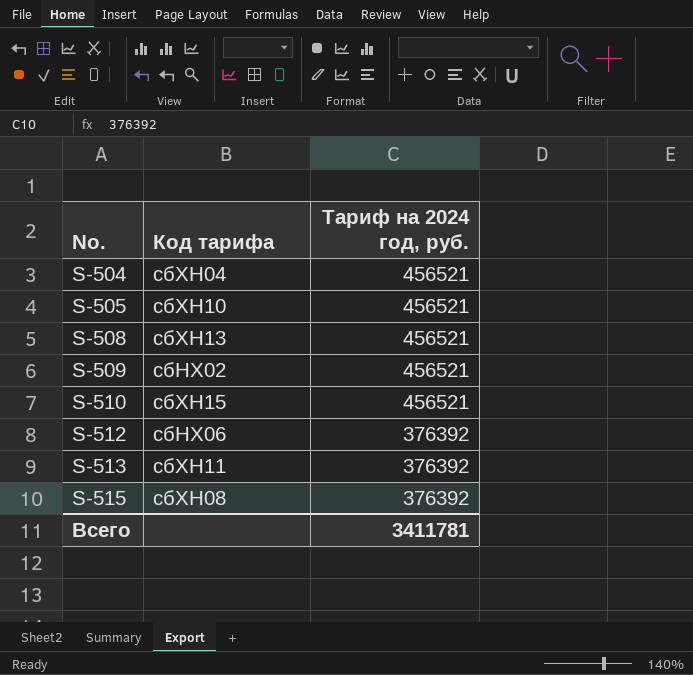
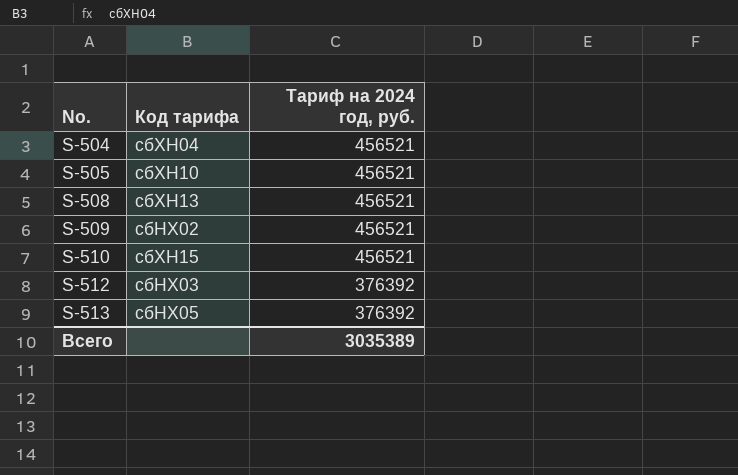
row S-515: сбХН08 | 376392 -> none
S-512 | Код тарифа: сбНХ06 -> сбНХ03
S-513 | Код тарифа: сбХН11 -> сбНХ05
Всего | Тариф на 2024 год, руб.: 3411781 -> 3035389

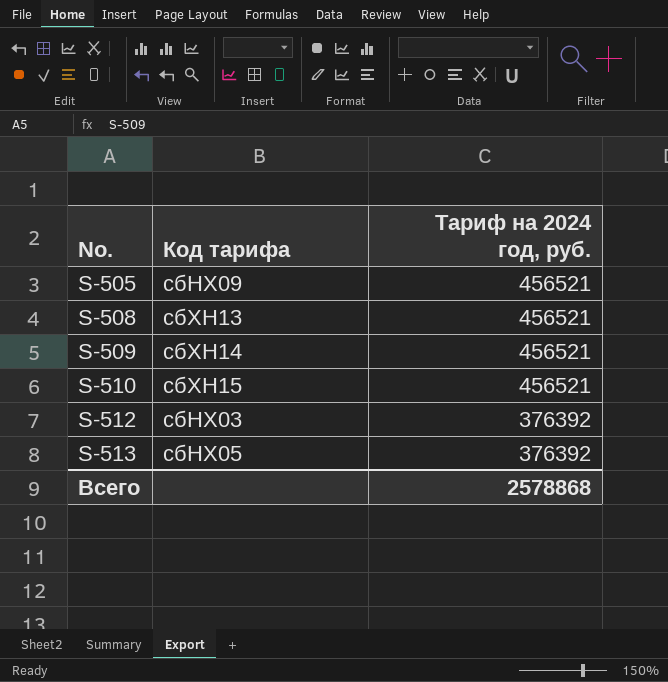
row S-504: сбХН04 | 456521 -> none
S-505 | Код тарифа: сбХН10 -> сбНХ09
S-509 | Код тарифа: сбНХ02 -> сбХН14
Всего | Тариф на 2024 год, руб.: 3035389 -> 2578868

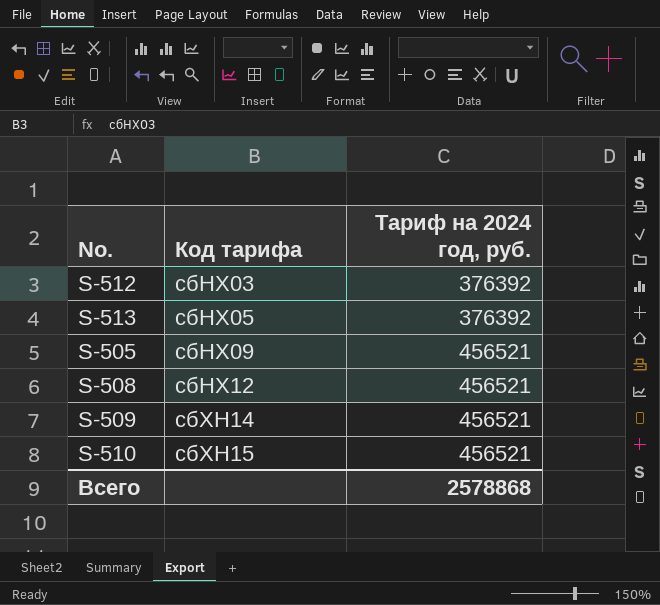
row order: No. ascending -> Код тарифа ascending
S-508 | Код тарифа: сбХН13 -> сбНХ12

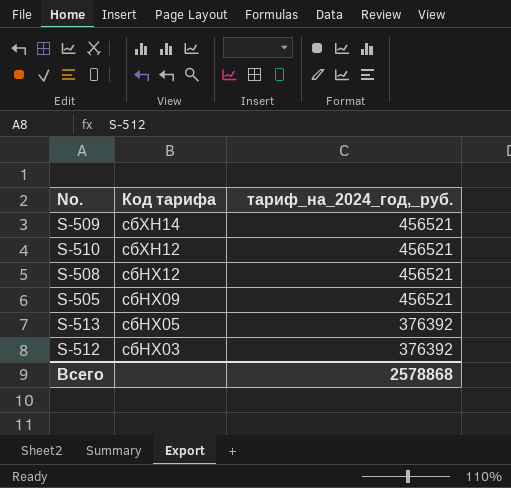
row order: Код тарифа ascending -> Код тарифа descending
column name: Тариф на 2024 год, руб. -> тариф_на_2024_год,_руб.
S-510 | Код тарифа: сбХН15 -> сбХН12

